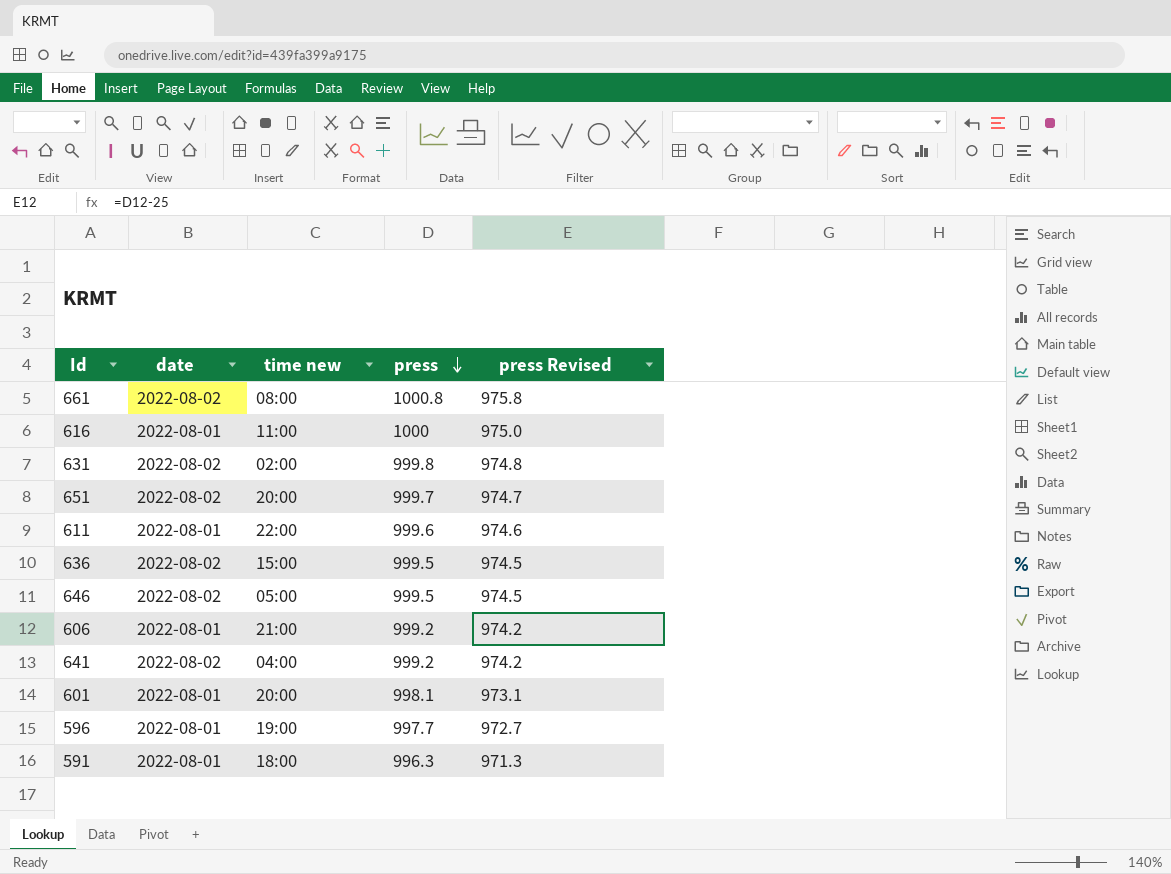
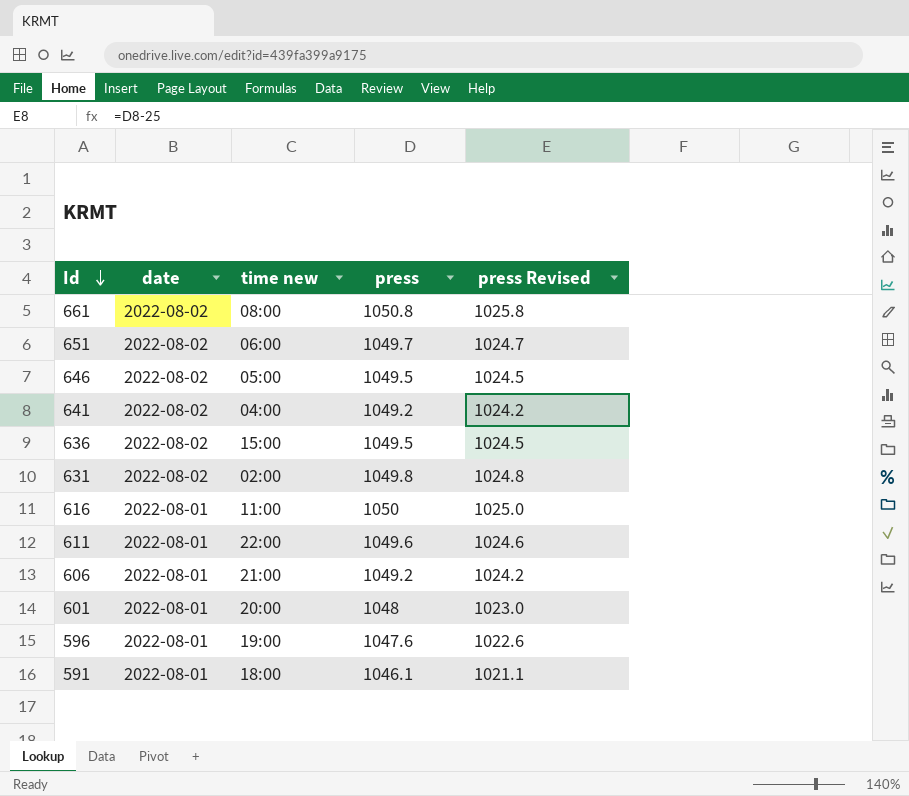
row order: press descending -> Id descending
661 | press: 1000.8 -> 1050.8
661 | press Revised: 975.8 -> 1025.8
651 | time new: 20:00 -> 06:00
651 | press: 999.7 -> 1049.7
651 | press Revised: 974.7 -> 1024.7
646 | press: 999.5 -> 1049.5
646 | press Revised: 974.5 -> 1024.5
641 | press: 999.2 -> 1049.2
641 | press Revised: 974.2 -> 1024.2
636 | press: 999.5 -> 1049.5
636 | press Revised: 974.5 -> 1024.5
631 | press: 999.8 -> 1049.8
631 | press Revised: 974.8 -> 1024.8
616 | press: 1000 -> 1050
616 | press Revised: 975.0 -> 1025.0
611 | press: 999.6 -> 1049.6
611 | press Revised: 974.6 -> 1024.6
606 | press: 999.2 -> 1049.2
606 | press Revised: 974.2 -> 1024.2
601 | press: 998.1 -> 1048
601 | press Revised: 973.1 -> 1023.0
596 | press: 997.7 -> 1047.6
596 | press Revised: 972.7 -> 1022.6
591 | press: 996.3 -> 1046.1
591 | press Revised: 971.3 -> 1021.1

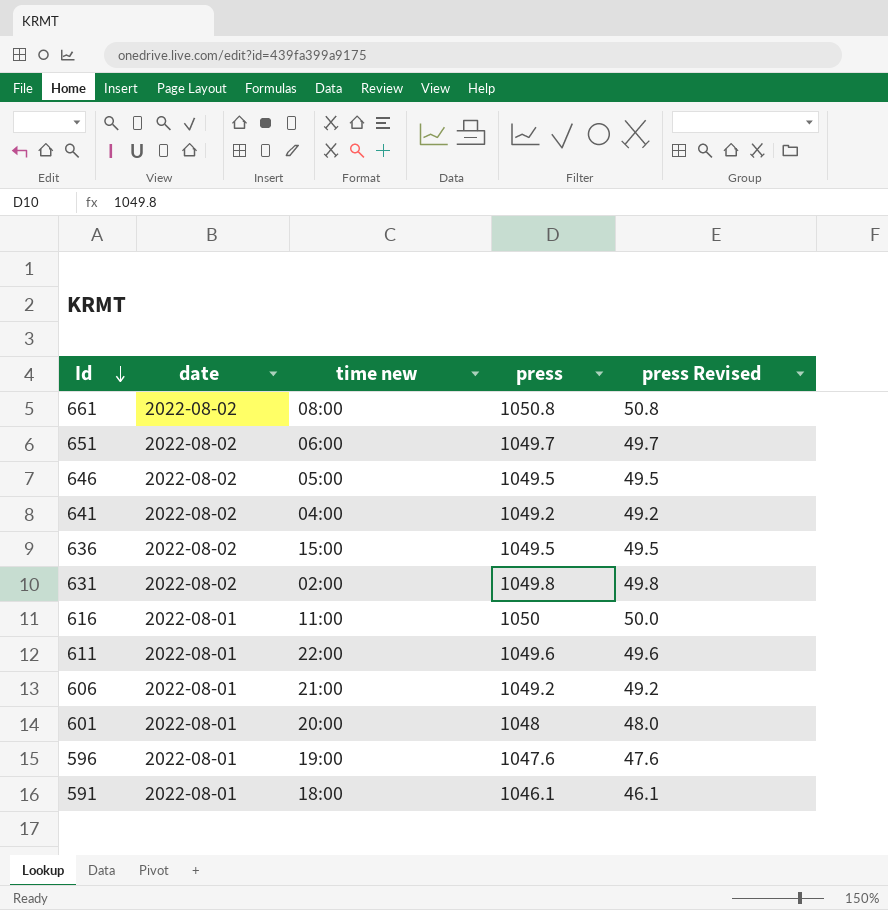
column press Revised | formula: [press] - 25 -> [press] - 1000

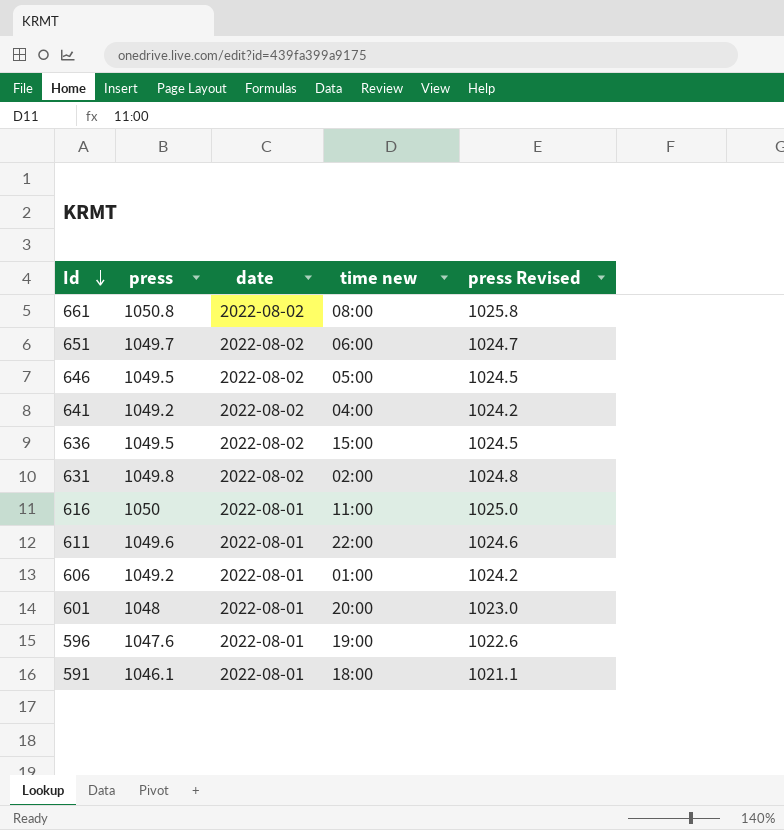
column press | position: 4 -> 2
column press Revised | formula: [press] - 1000 -> [press] - 25
606 | time new: 21:00 -> 01:00

